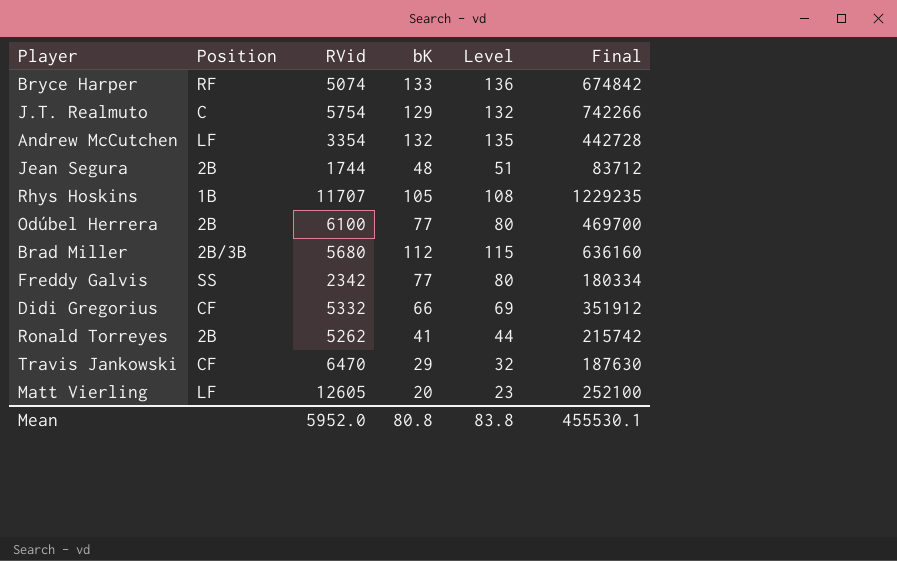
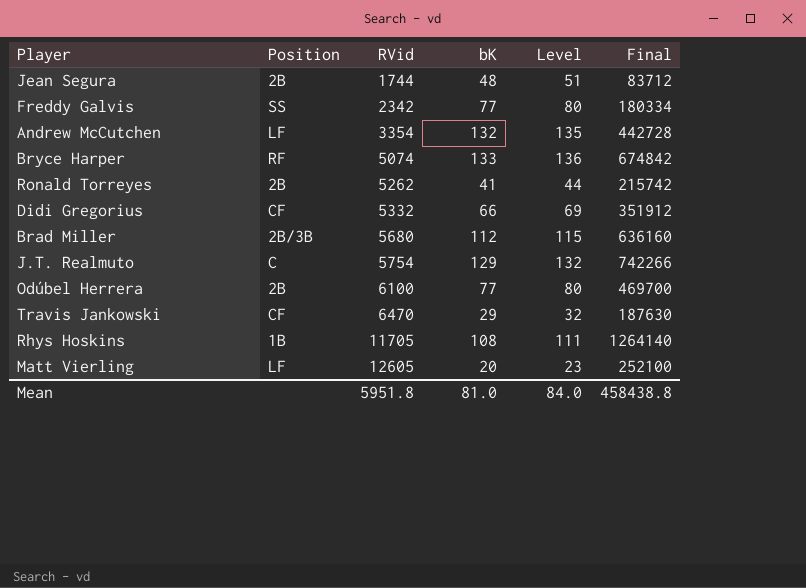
row order: none -> RVid ascending
Rhys Hoskins | RVid: 11707 -> 11705
Rhys Hoskins | bK: 105 -> 108
Rhys Hoskins | Level: 108 -> 111
Rhys Hoskins | Final: 1229235 -> 1264140
Mean | RVid: 5952.0 -> 5951.8
Mean | bK: 80.8 -> 81.0
Mean | Level: 83.8 -> 84.0
Mean | Final: 455530.1 -> 458438.8

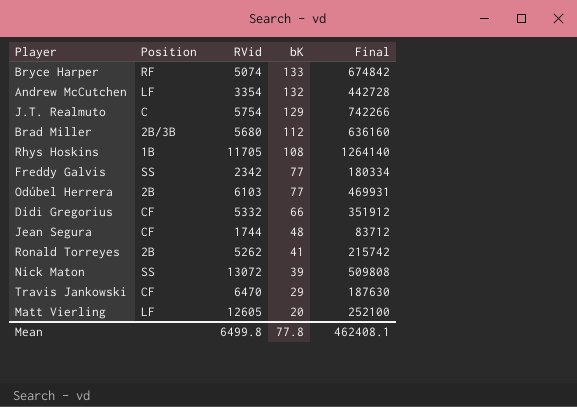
row order: RVid ascending -> bK descending
column Level | formula: [bK] + 3 -> none
Odúbel Herrera | RVid: 6100 -> 6103
Odúbel Herrera | Final: 469700 -> 469931
Jean Segura | Position: 2B -> CF
row Nick Maton: none -> SS | 13072 | 39 | 509808
Mean | RVid: 5951.8 -> 6499.8
Mean | bK: 81.0 -> 77.8
Mean | Final: 458438.8 -> 462408.1

